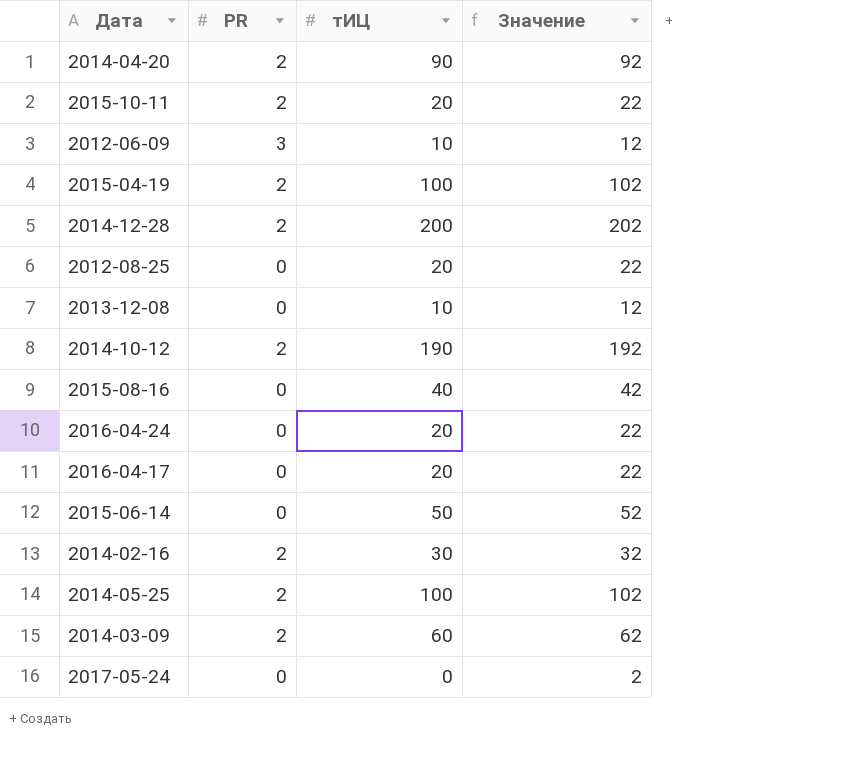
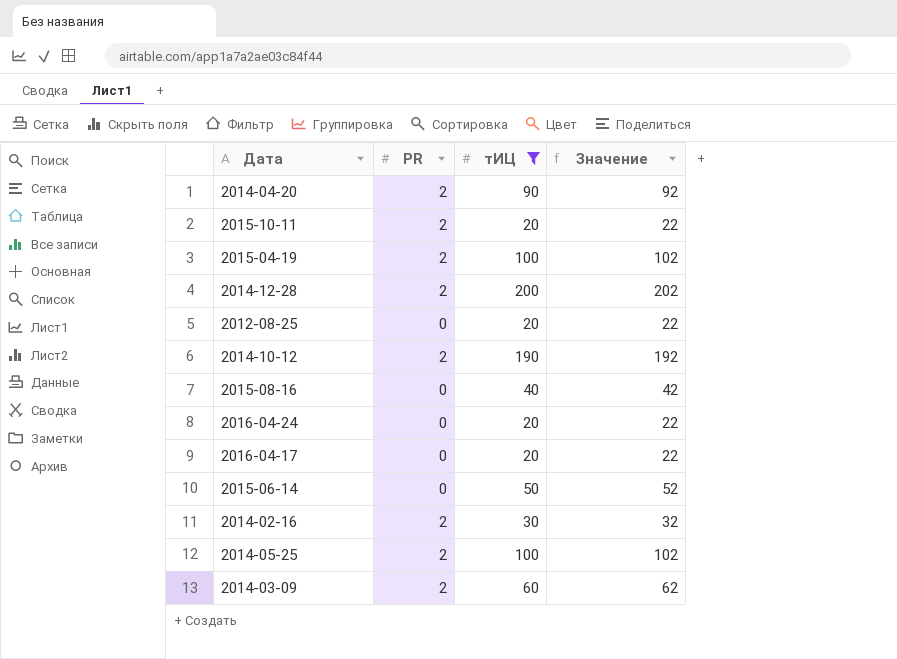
filter: none -> тИЦ >= 20

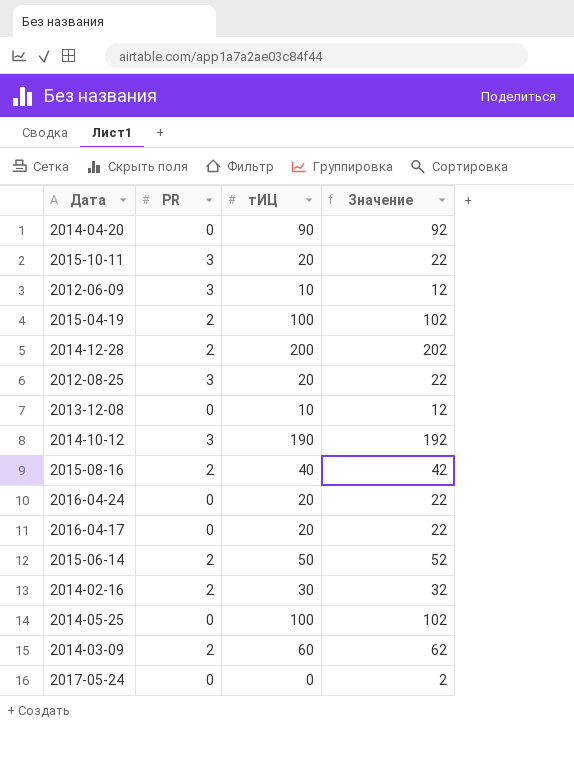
filter: тИЦ >= 20 -> none
2014-04-20 | PR: 2 -> 0
2015-10-11 | PR: 2 -> 3
2012-08-25 | PR: 0 -> 3
2014-10-12 | PR: 2 -> 3
2015-08-16 | PR: 0 -> 2
2015-06-14 | PR: 0 -> 2
2014-05-25 | PR: 2 -> 0

